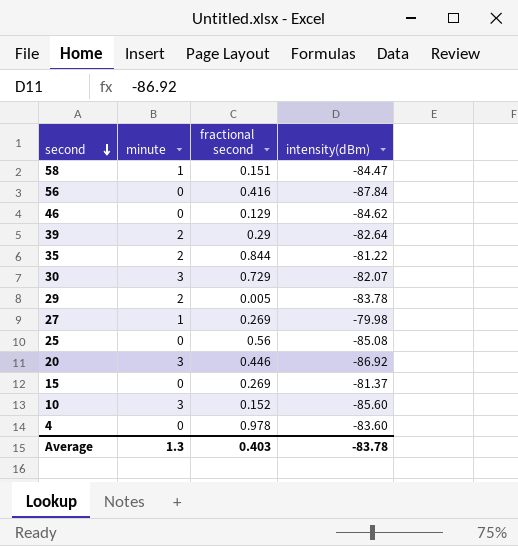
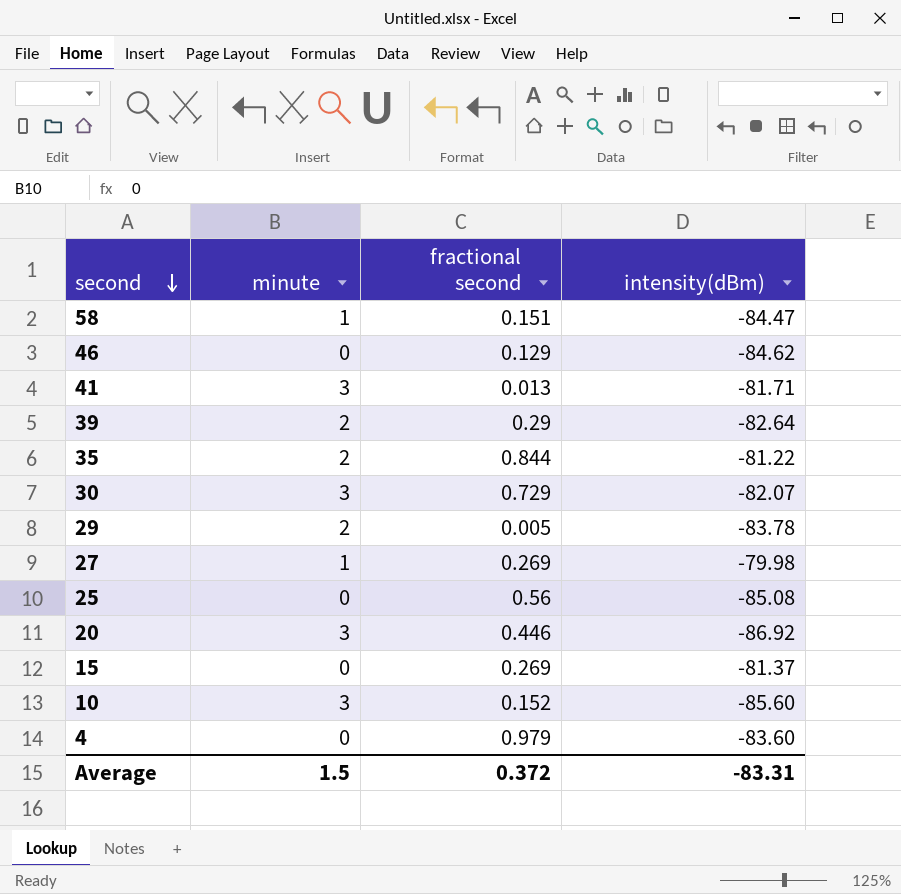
row 56: 0 | 0.416 | -87.84 -> none
row 41: none -> 3 | 0.013 | -81.71
4 | fractional second: 0.978 -> 0.979
Average | minute: 1.3 -> 1.5
Average | fractional second: 0.403 -> 0.372
Average | intensity(dBm): -83.78 -> -83.31

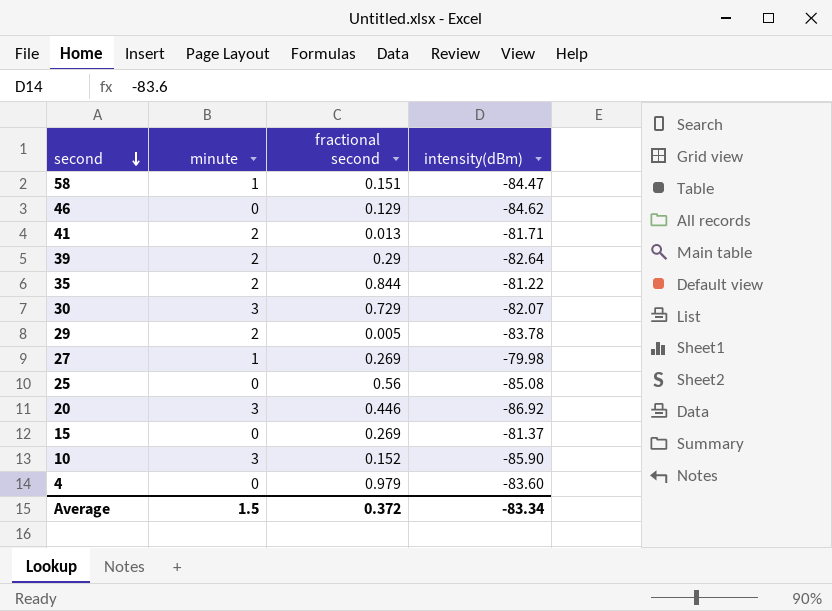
41 | minute: 3 -> 2
10 | intensity(dBm): -85.60 -> -85.90
Average | intensity(dBm): -83.31 -> -83.34

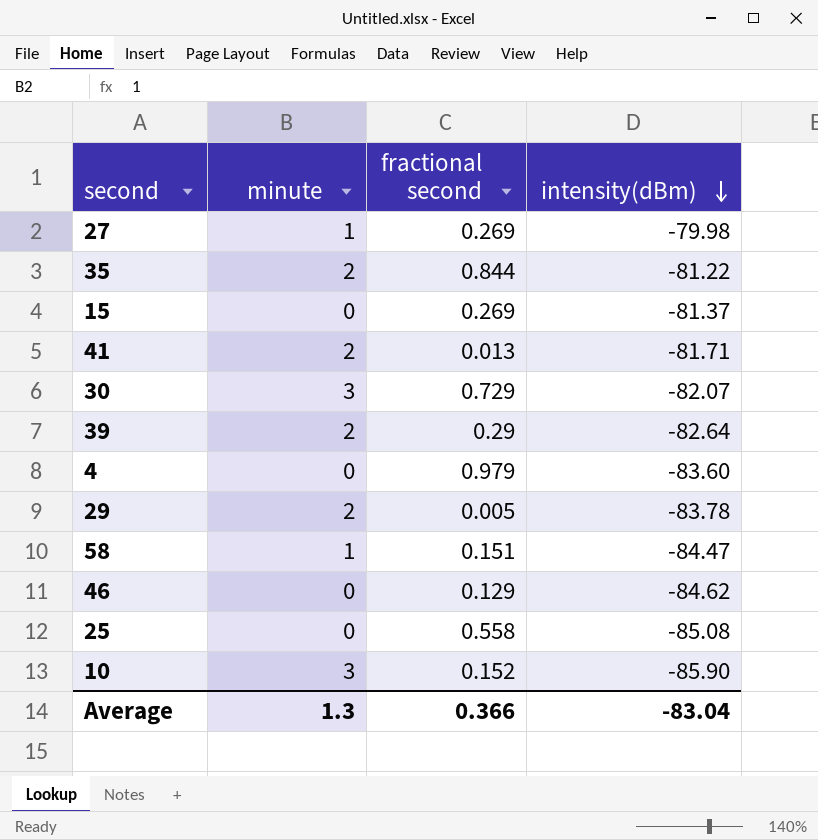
row order: second descending -> intensity(dBm) descending
row 20: 3 | 0.446 | -86.92 -> none
25 | fractional second: 0.56 -> 0.558
Average | minute: 1.5 -> 1.3
Average | fractional second: 0.372 -> 0.366
Average | intensity(dBm): -83.34 -> -83.04

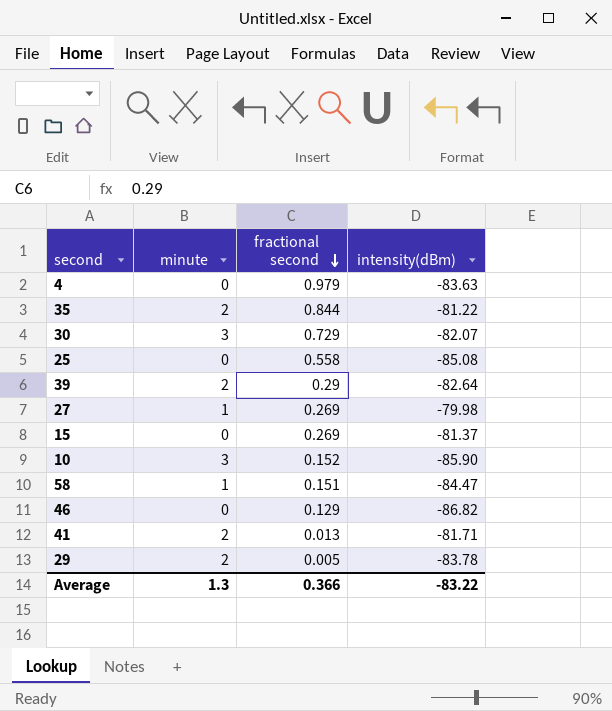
row order: intensity(dBm) descending -> fractional second descending
4 | intensity(dBm): -83.60 -> -83.63
46 | intensity(dBm): -84.62 -> -86.82
Average | intensity(dBm): -83.04 -> -83.22

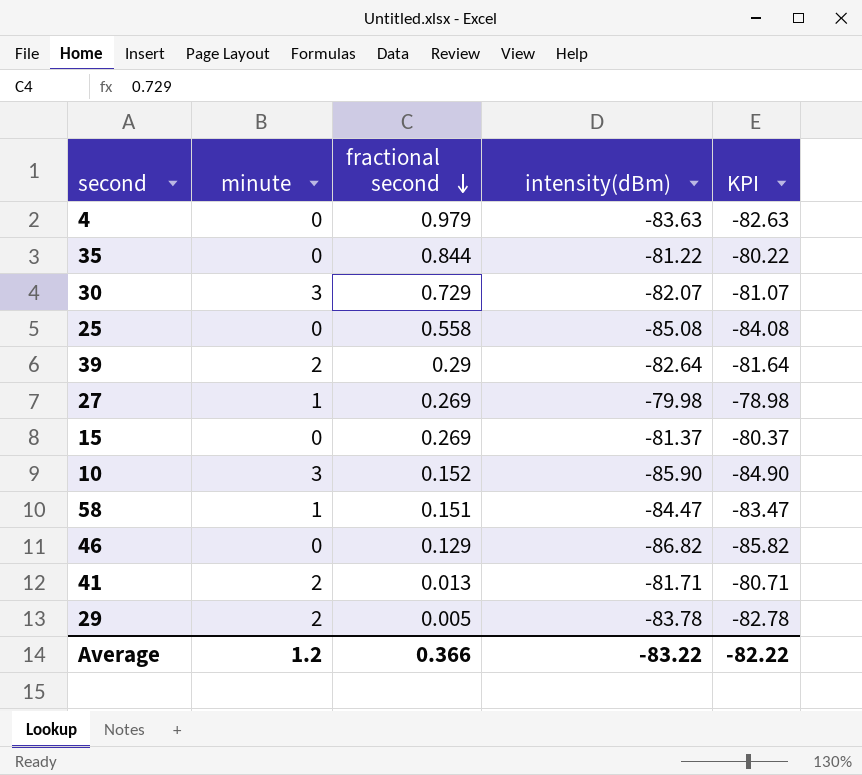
column KPI | formula: none -> [intensity(dBm)] + 1
35 | minute: 2 -> 0
Average | minute: 1.3 -> 1.2

